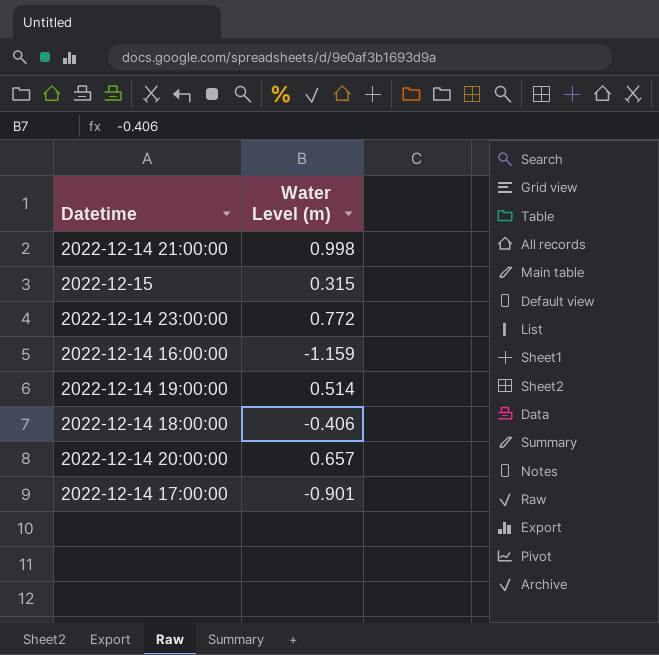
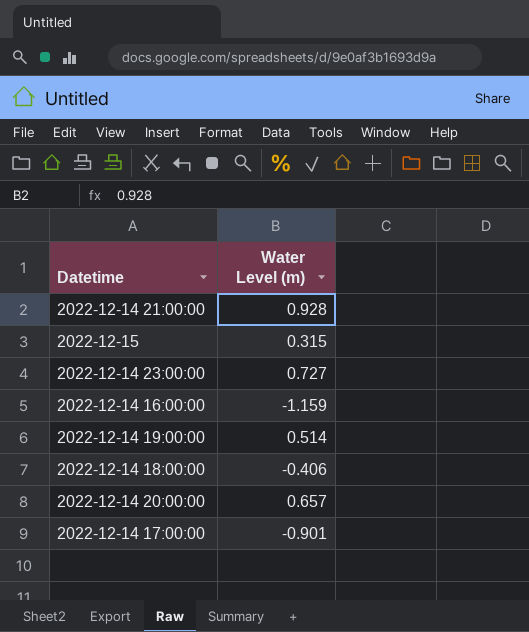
2022-12-14 21:00:00 | Water Level (m): 0.998 -> 0.928
2022-12-14 23:00:00 | Water Level (m): 0.772 -> 0.727

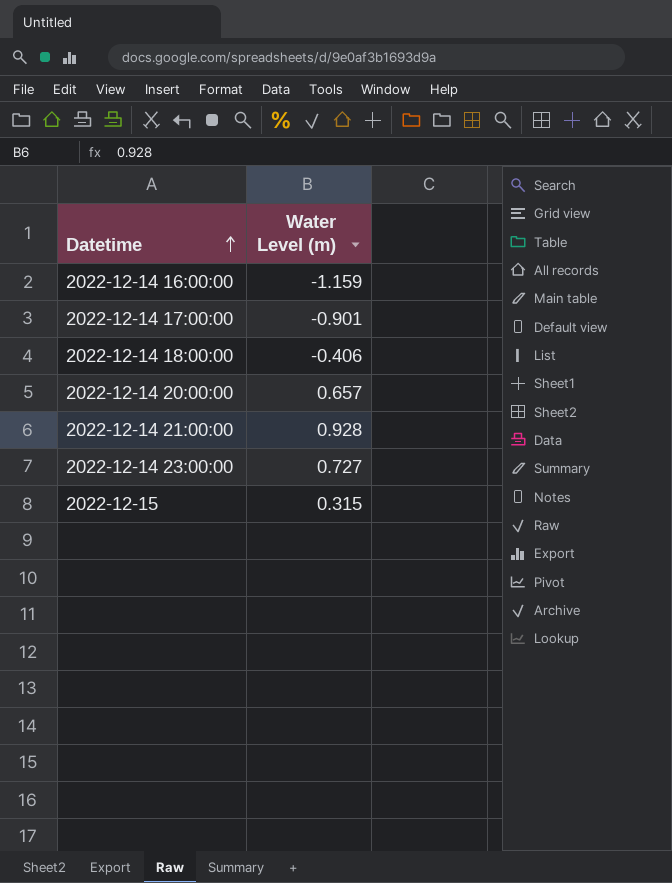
row order: none -> Datetime ascending
row 2022-12-14 19:00:00: 0.514 -> none

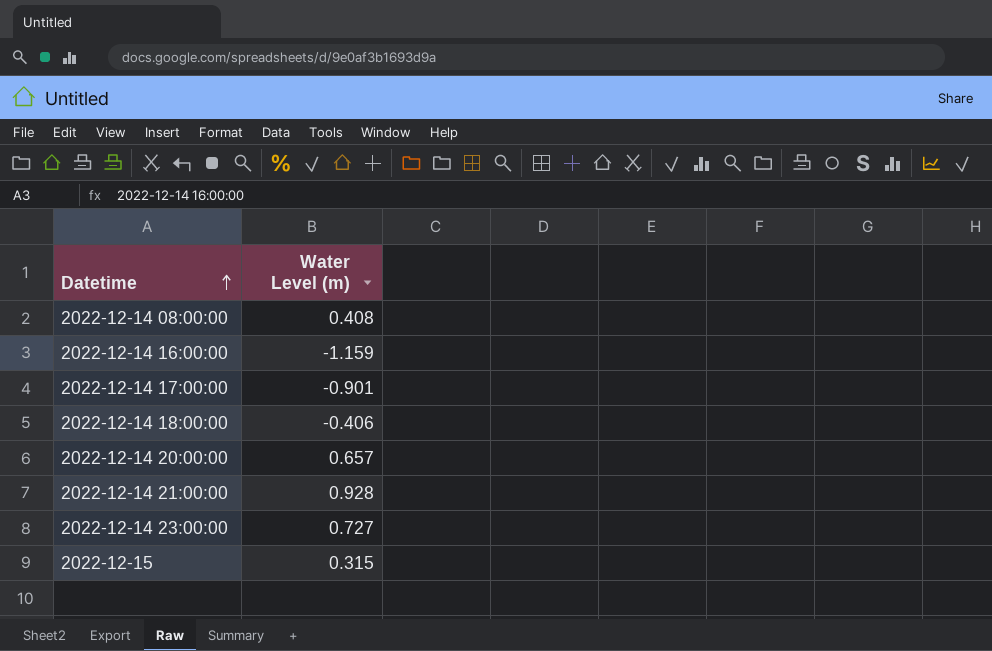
row 2022-12-14 08:00:00: none -> 0.408

